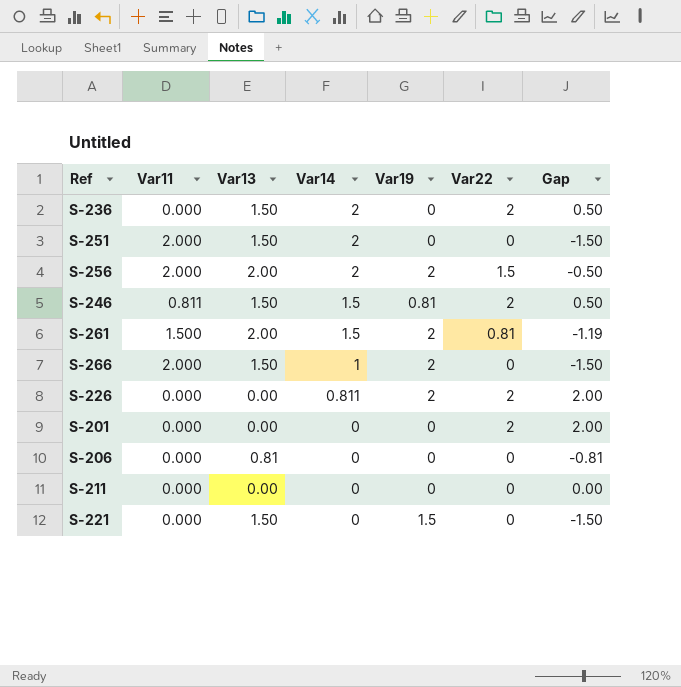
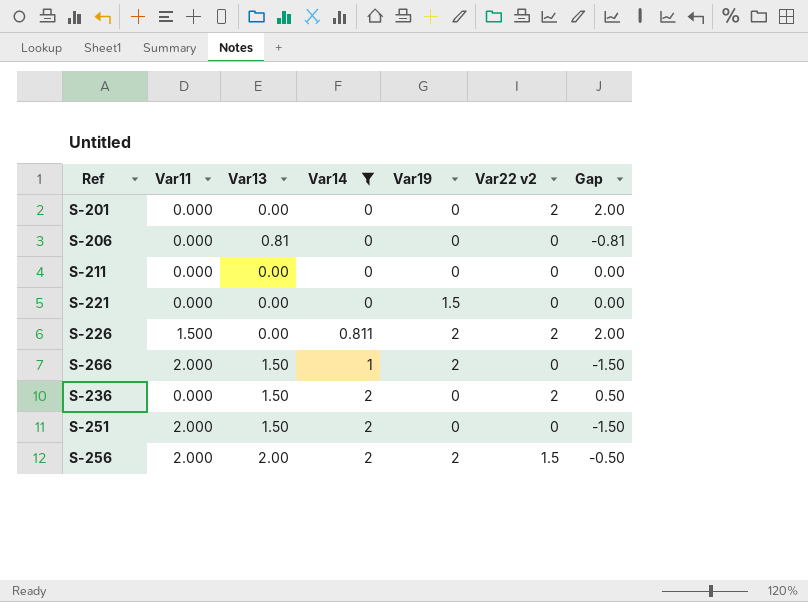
filter: none -> Var14 != 1.5
row order: Var14 descending -> Var14 ascending
column name: Var22 -> Var22 v2
S-221 | Var13: 1.50 -> 0.00
S-221 | Gap: -1.50 -> 0.00
S-226 | Var11: 0.000 -> 1.500

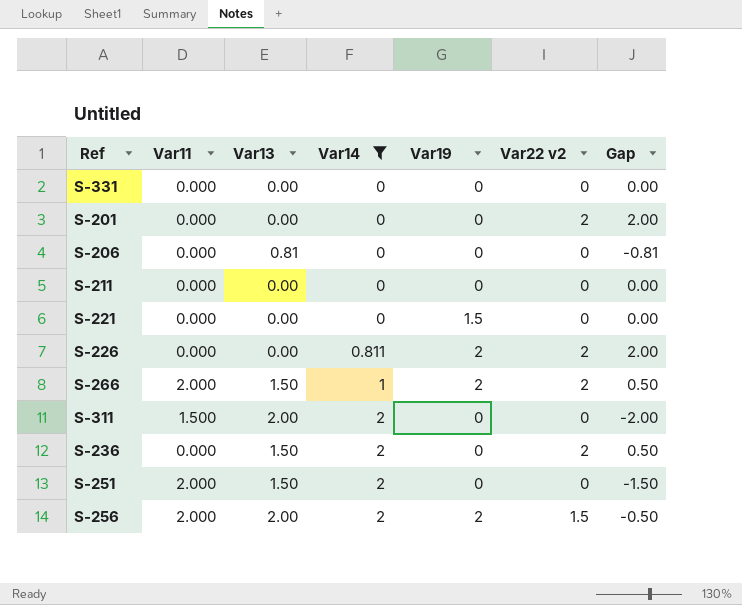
row S-331: none -> 0.000 | 0.00 | 0 | 0 | 0 | 0.00
S-226 | Var11: 1.500 -> 0.000
S-266 | Var22 v2: 0 -> 2
S-266 | Gap: -1.50 -> 0.50
row S-311: none -> 1.500 | 2.00 | 2 | 0 | 0 | -2.00

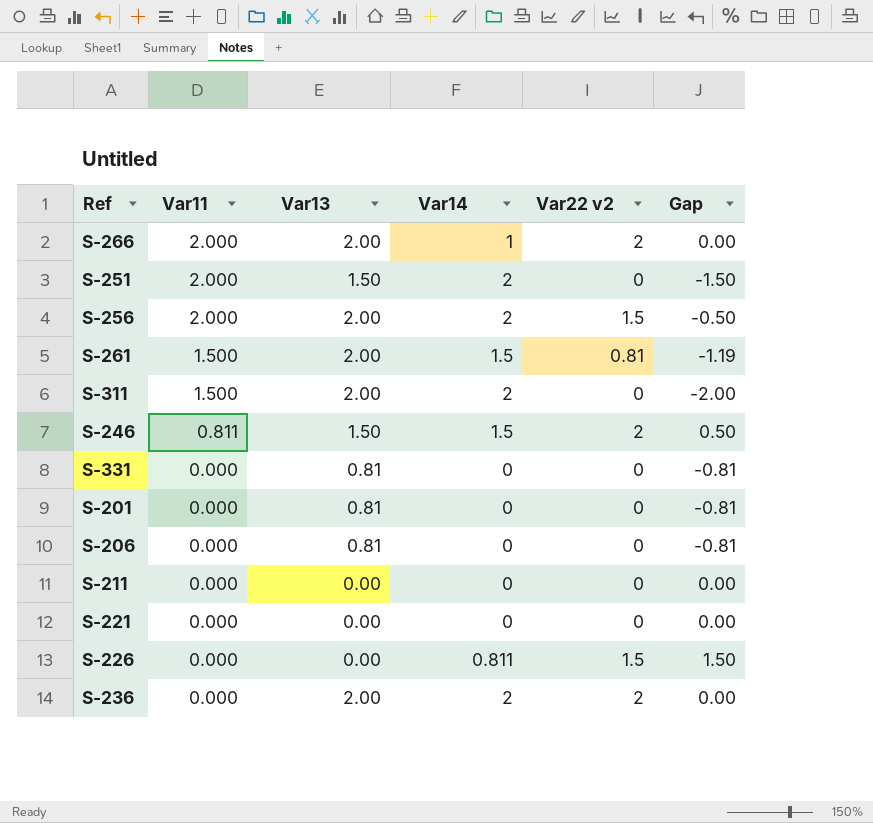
filter: Var14 != 1.5 -> none
row order: Var14 ascending -> Var11 descending
column Var19 | position: 5 -> none
S-266 | Var13: 1.50 -> 2.00
S-266 | Gap: 0.50 -> 0.00
S-331 | Var13: 0.00 -> 0.81
S-331 | Gap: 0.00 -> -0.81
S-201 | Var13: 0.00 -> 0.81
S-201 | Var22 v2: 2 -> 0
S-201 | Gap: 2.00 -> -0.81
S-226 | Var22 v2: 2 -> 1.5
S-226 | Gap: 2.00 -> 1.50
S-236 | Var13: 1.50 -> 2.00
S-236 | Gap: 0.50 -> 0.00

